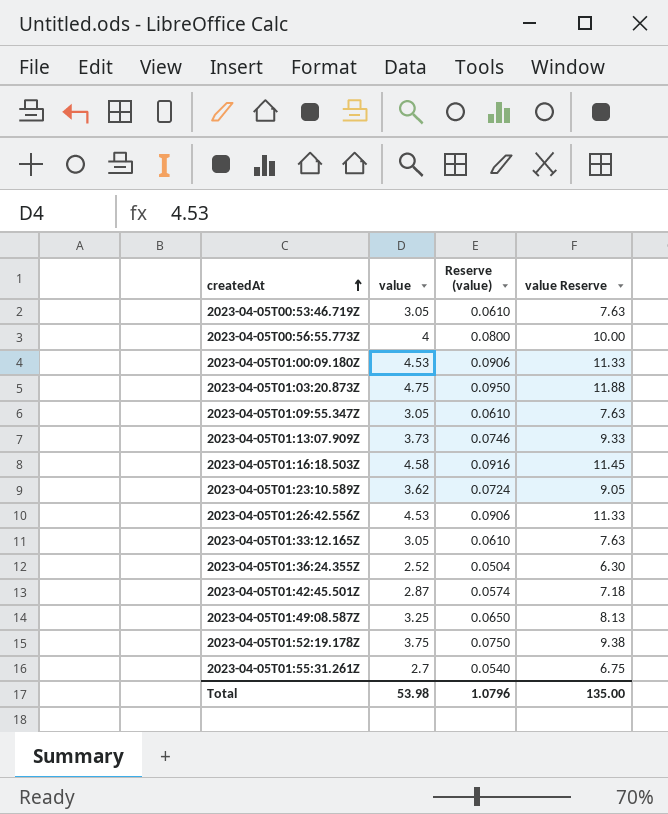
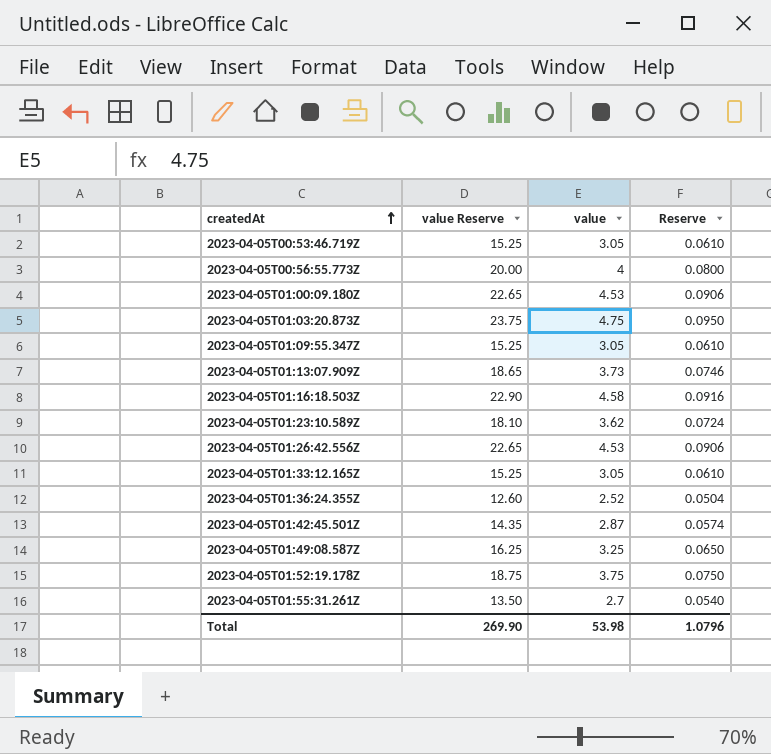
column value Reserve | formula: [value] * 2.5 -> [value] * 5
column value Reserve | position: 4 -> 2
column name: Reserve (value) -> Reserve
Total | value Reserve: 135.00 -> 269.90

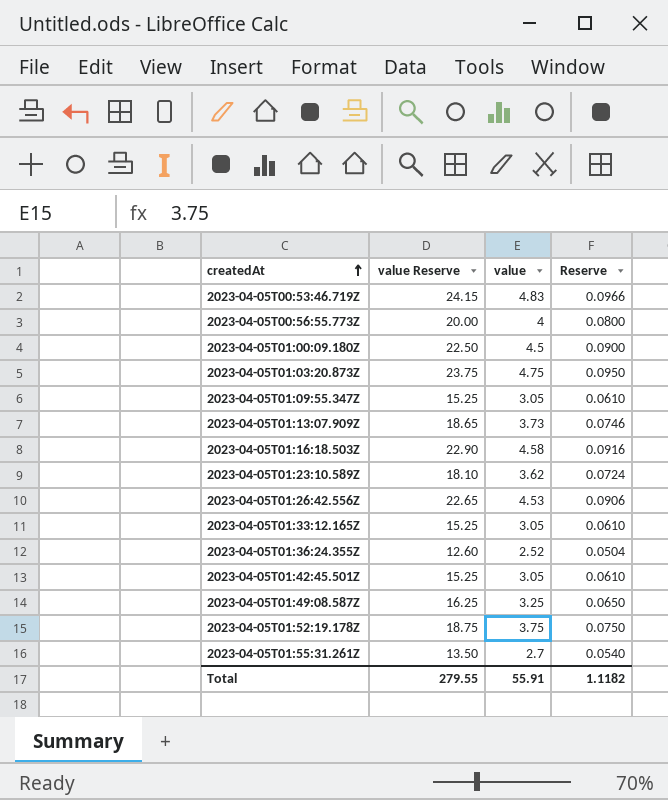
2023-04-05T00:53:46.719Z | value Reserve: 15.25 -> 24.15
2023-04-05T00:53:46.719Z | value: 3.05 -> 4.83
2023-04-05T00:53:46.719Z | Reserve: 0.0610 -> 0.0966
2023-04-05T01:00:09.180Z | value Reserve: 22.65 -> 22.50
2023-04-05T01:00:09.180Z | value: 4.53 -> 4.5
2023-04-05T01:00:09.180Z | Reserve: 0.0906 -> 0.0900
2023-04-05T01:42:45.501Z | value Reserve: 14.35 -> 15.25
2023-04-05T01:42:45.501Z | value: 2.87 -> 3.05
2023-04-05T01:42:45.501Z | Reserve: 0.0574 -> 0.0610
Total | value Reserve: 269.90 -> 279.55
Total | value: 53.98 -> 55.91
Total | Reserve: 1.0796 -> 1.1182

